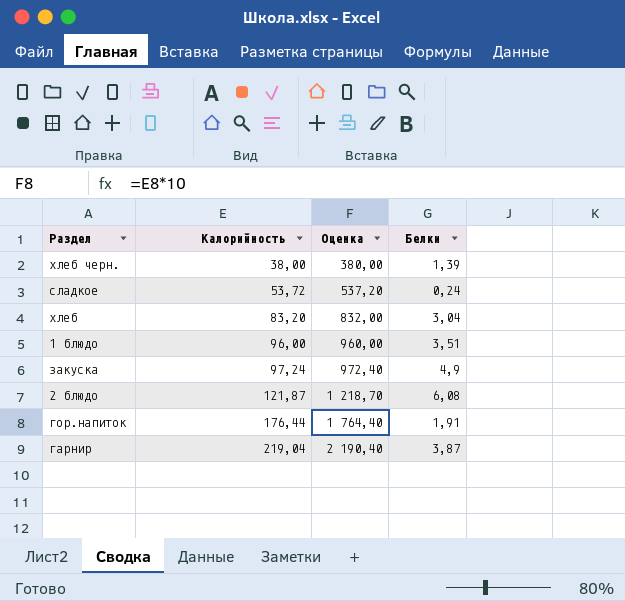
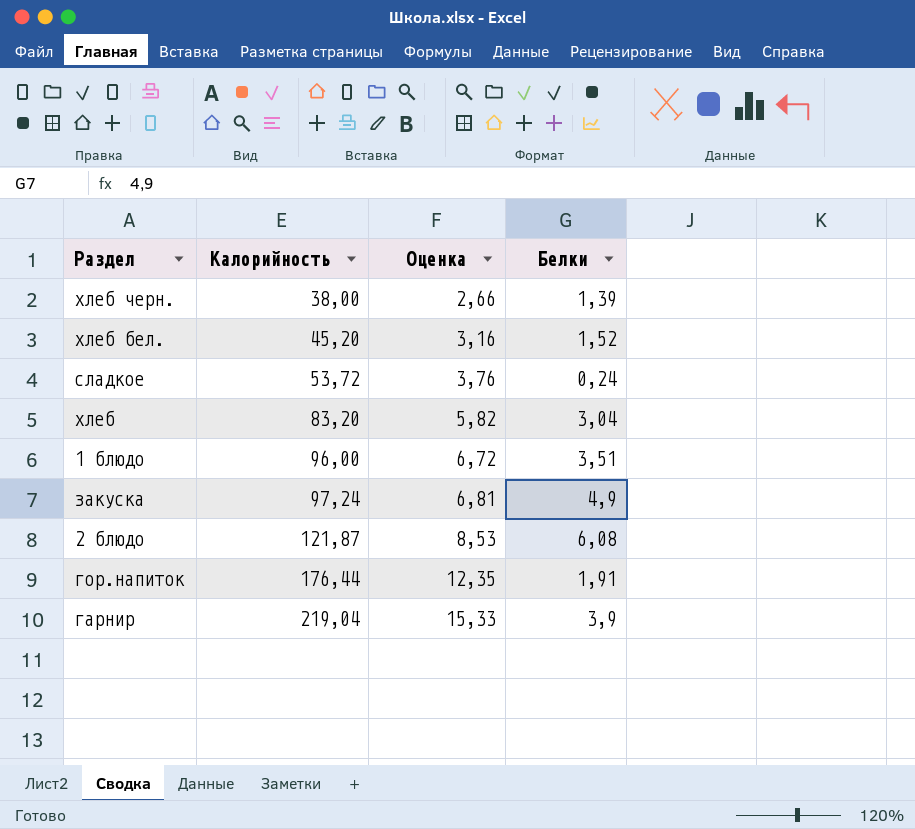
column Оценка | formula: [Калорийность] * 10 -> [Калорийность] * 0,07
row хлеб бел.: none -> 45,20 | 3,16 | 1,52
гарнир | Белки: 3,87 -> 3,9

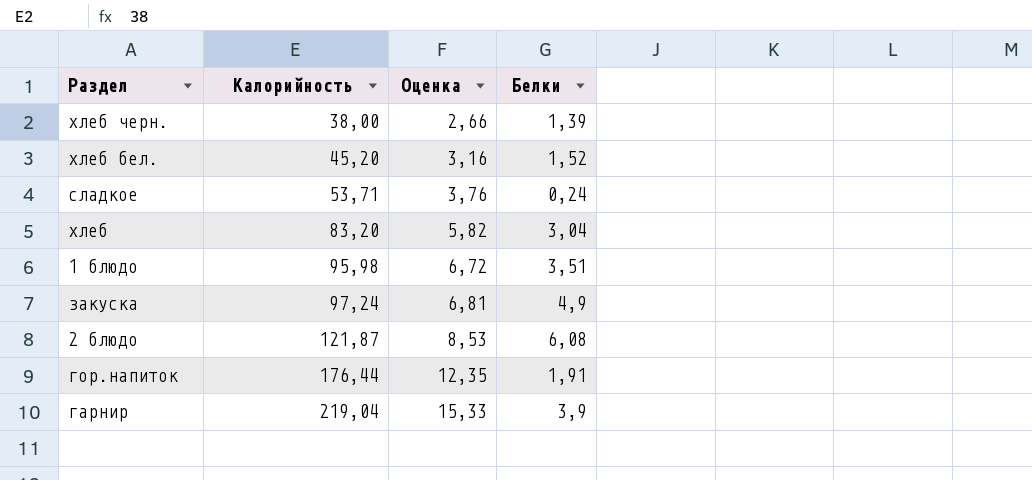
сладкое | Калорийность: 53,72 -> 53,71
1 блюдо | Калорийность: 96,00 -> 95,98

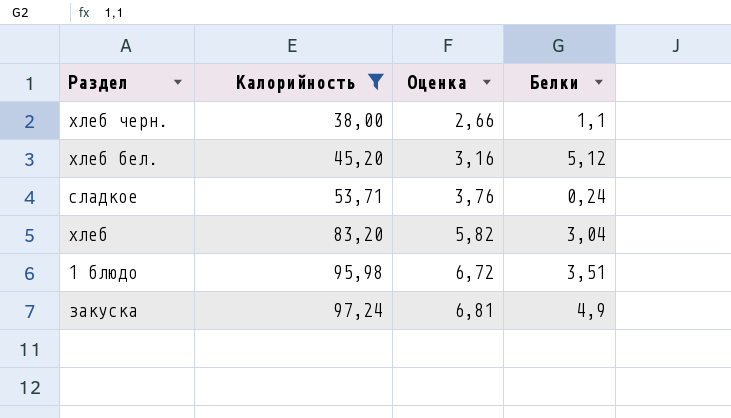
filter: none -> Калорийность <= 97,24
хлеб черн. | Белки: 1,39 -> 1,1
хлеб бел. | Белки: 1,52 -> 5,12

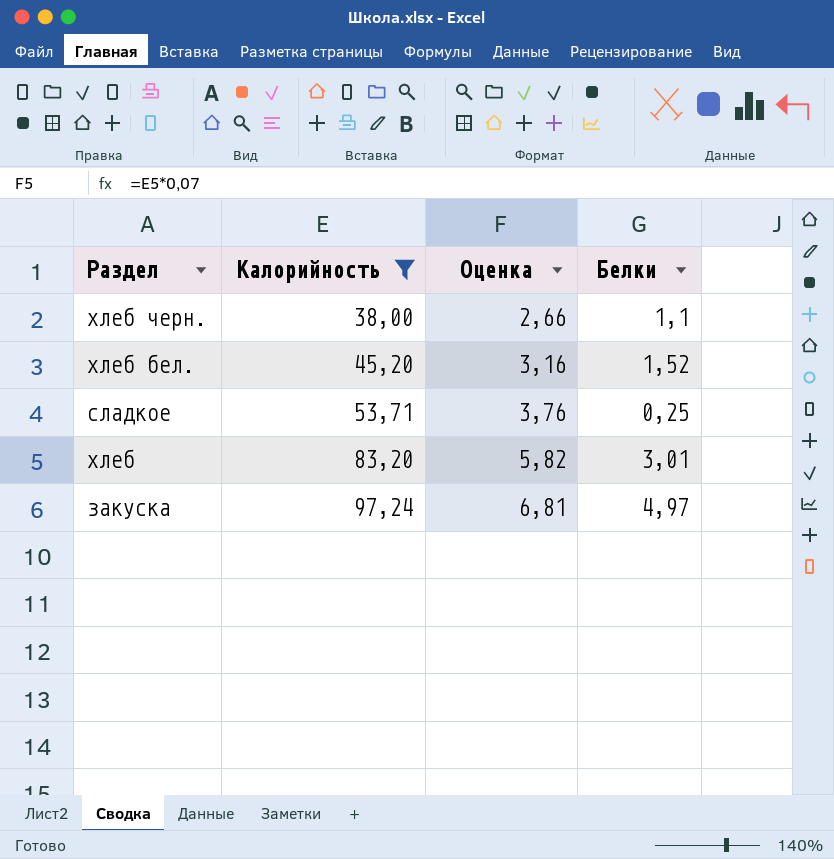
row 1 блюдо: 95,98 | 6,72 | 3,51 -> none
хлеб бел. | Белки: 5,12 -> 1,52
сладкое | Белки: 0,24 -> 0,25
хлеб | Белки: 3,04 -> 3,01
закуска | Белки: 4,9 -> 4,97

